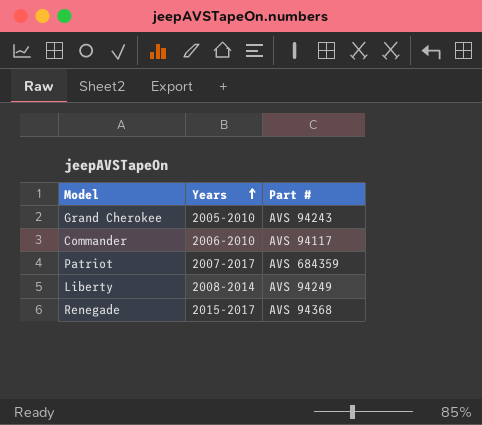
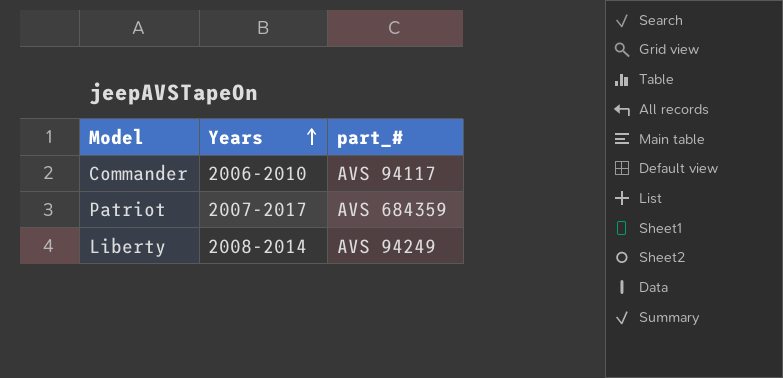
column name: Part # -> part_#
row Grand Cherokee: 2005-2010 | AVS 94243 -> none
row Renegade: 2015-2017 | AVS 94368 -> none

